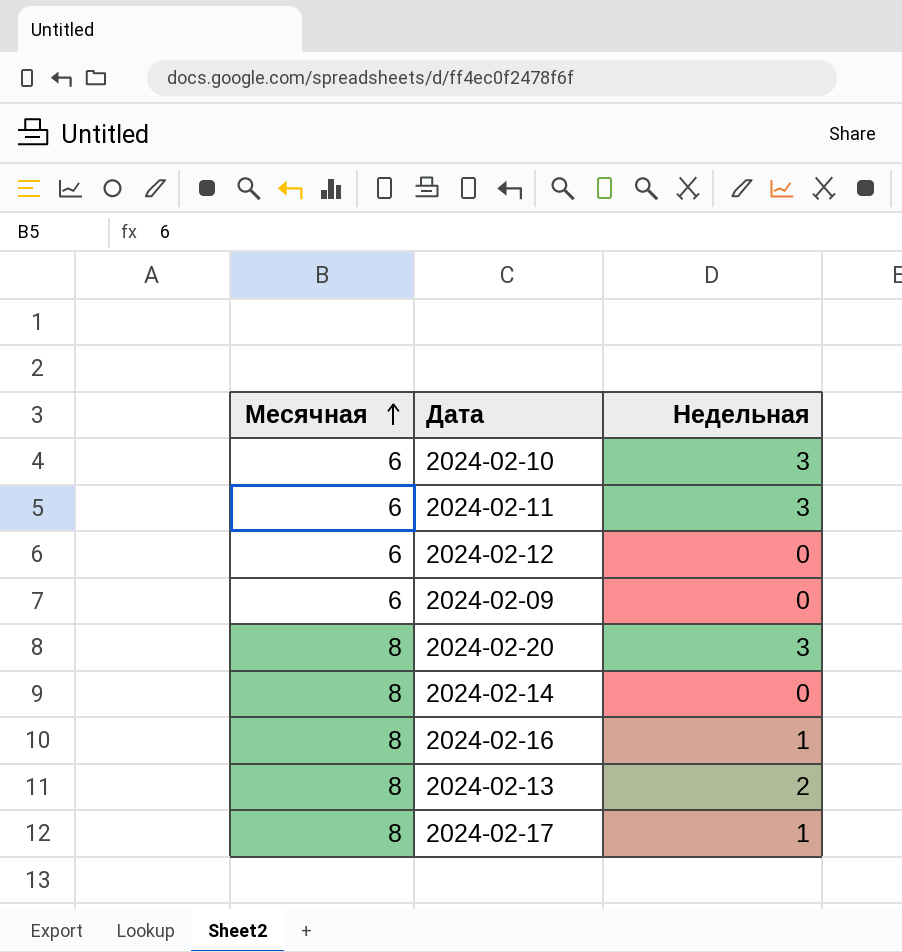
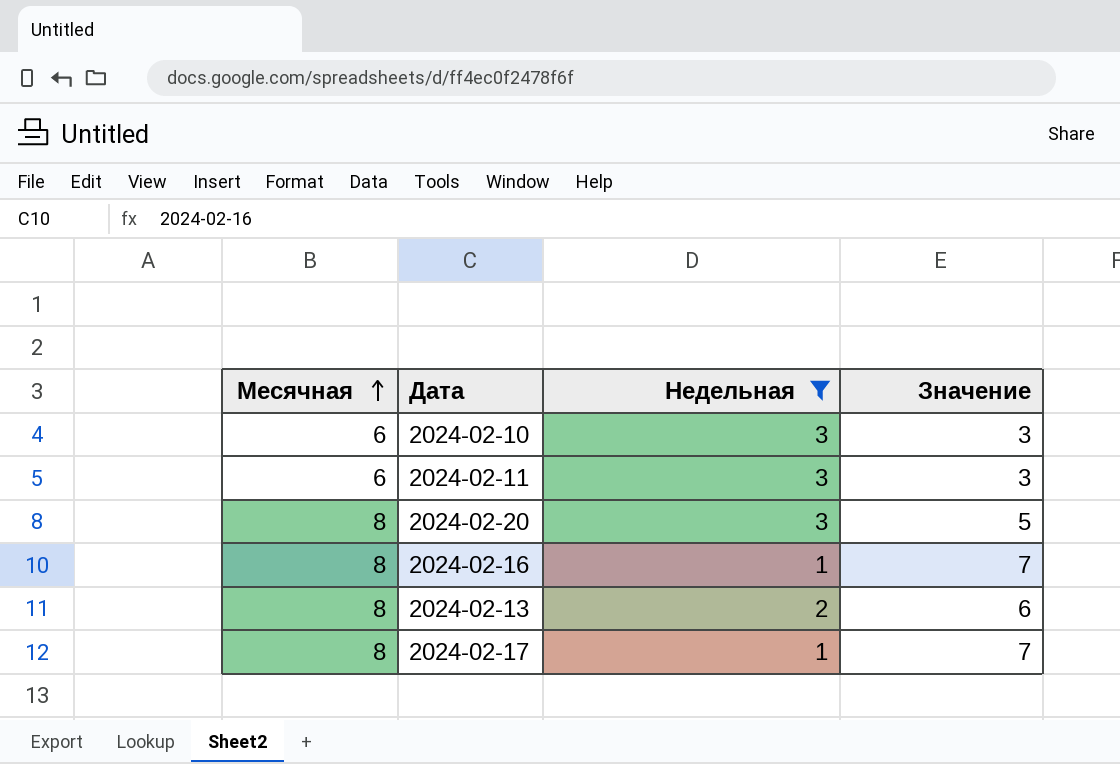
filter: none -> Недельная != 0
column Значение | formula: none -> [Месячная] - [Недельная]

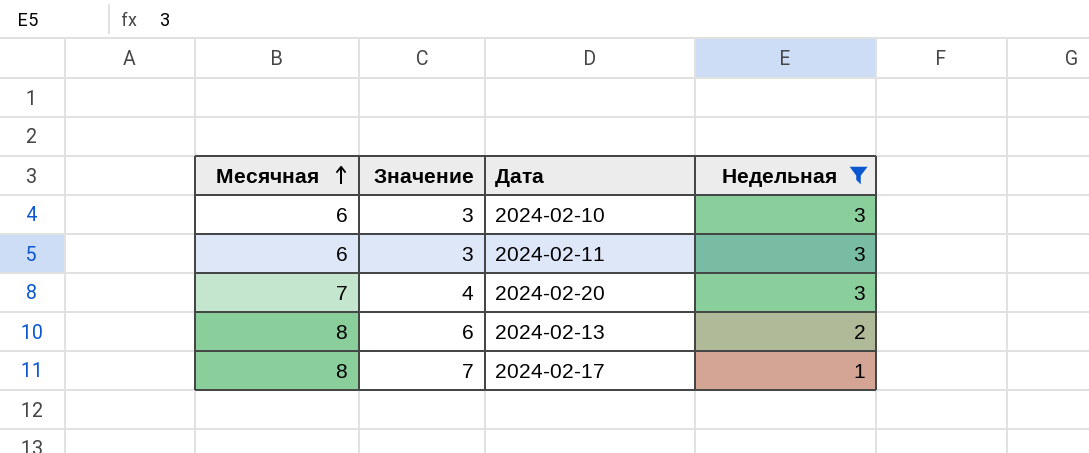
column Значение | position: 4 -> 2
row 2024-02-16: 8 | 1 | 7 -> none
2024-02-20 | Месячная: 8 -> 7
2024-02-20 | Значение: 5 -> 4

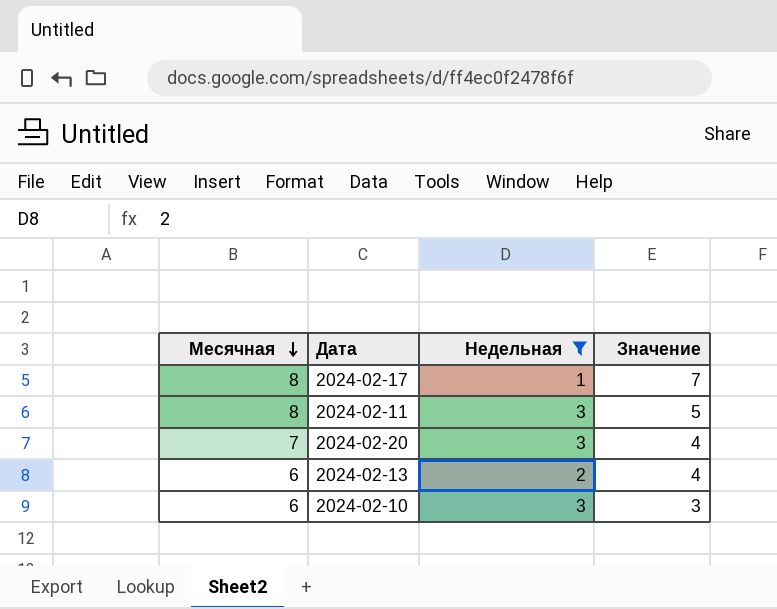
row order: Месячная ascending -> Месячная descending
column Значение | position: 2 -> 4
2024-02-11 | Месячная: 6 -> 8
2024-02-11 | Значение: 3 -> 5
2024-02-13 | Месячная: 8 -> 6
2024-02-13 | Значение: 6 -> 4

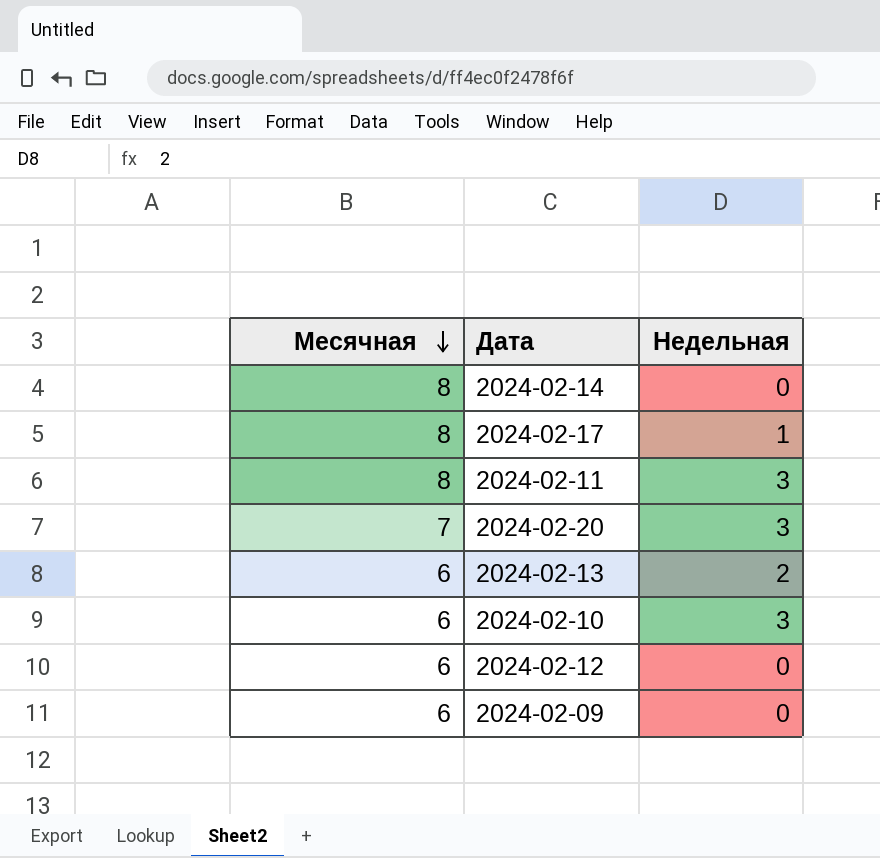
filter: Недельная != 0 -> none
column Значение | formula: [Месячная] - [Недельная] -> none

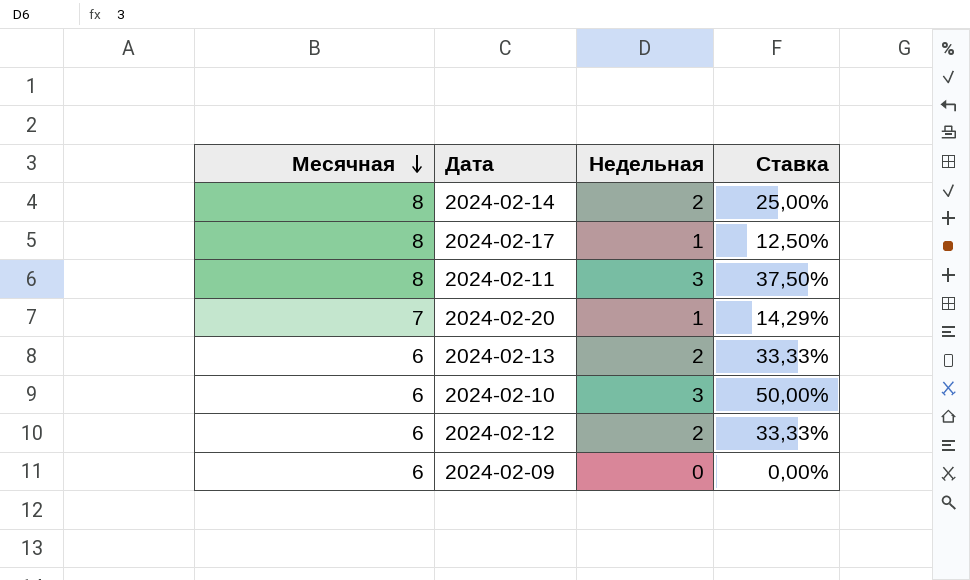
column Ставка | formula: none -> [Недельная] / [Месячная]
2024-02-14 | Недельная: 0 -> 2
2024-02-20 | Недельная: 3 -> 1
2024-02-12 | Недельная: 0 -> 2

